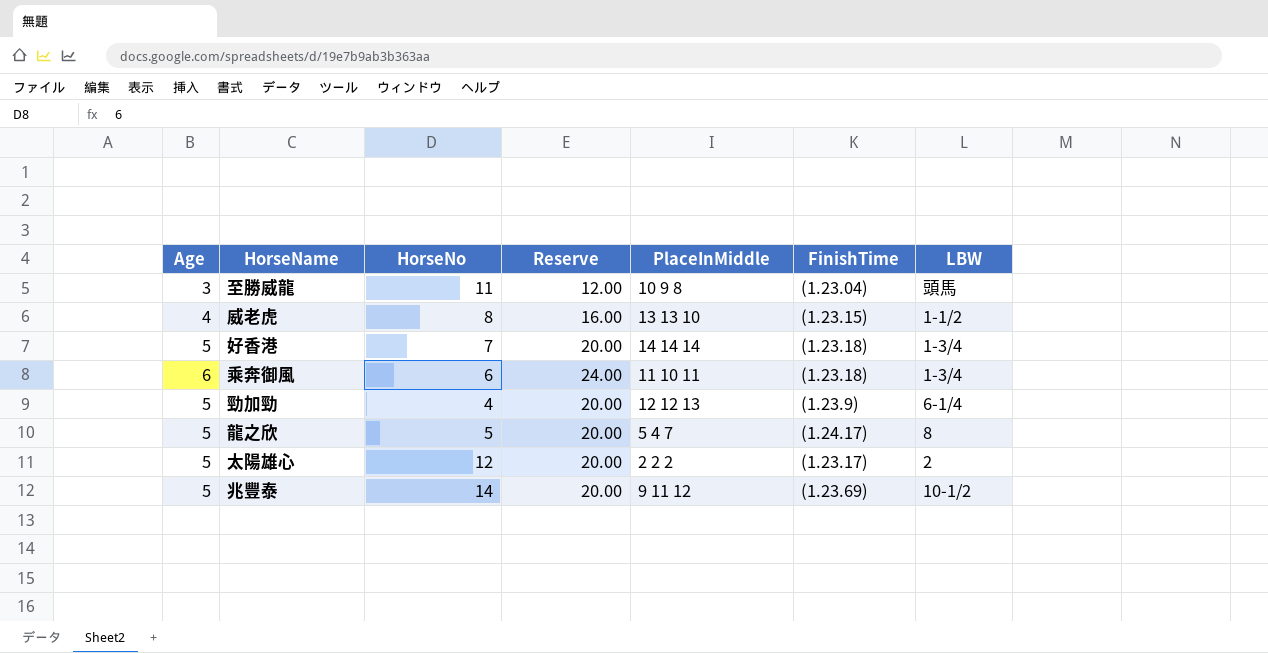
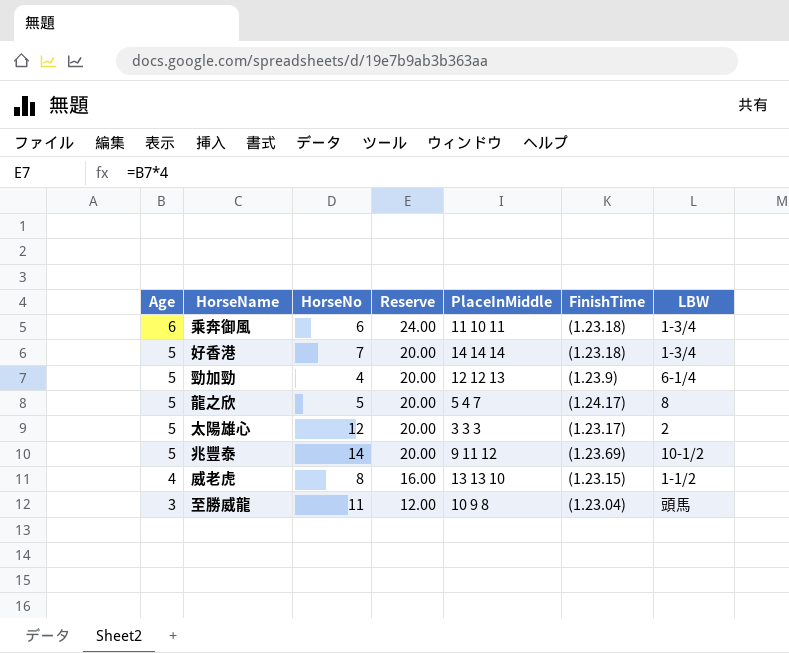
row order: none -> Age descending
太陽雄心 | PlaceInMiddle: 2 2 2 -> 3 3 3

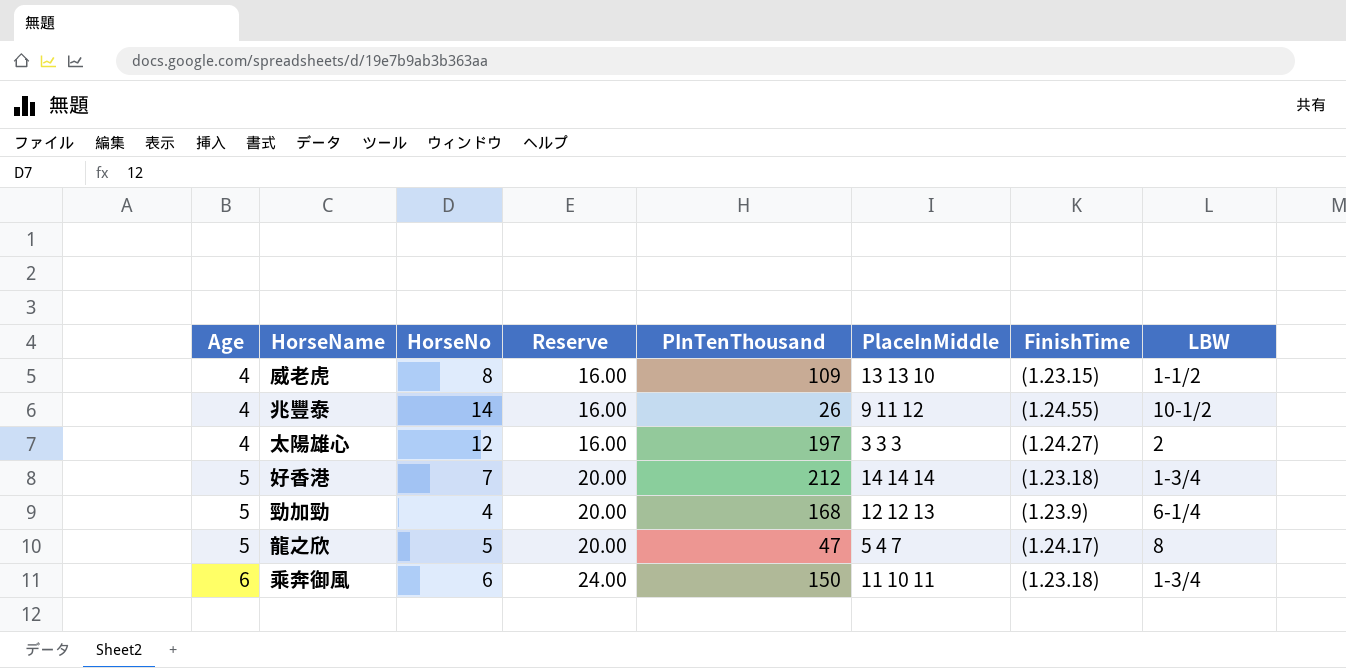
row order: Age descending -> Age ascending
column PInTenThousand | position: none -> 5
row 至勝威龍: 3 | 11 | 12.00 | 10 9 8 | (1.23.04) | 頭馬 -> none
兆豐泰 | Age: 5 -> 4
兆豐泰 | Reserve: 20.00 -> 16.00
兆豐泰 | FinishTime: (1.23.69) -> (1.24.55)
太陽雄心 | Age: 5 -> 4
太陽雄心 | Reserve: 20.00 -> 16.00
太陽雄心 | FinishTime: (1.23.17) -> (1.24.27)

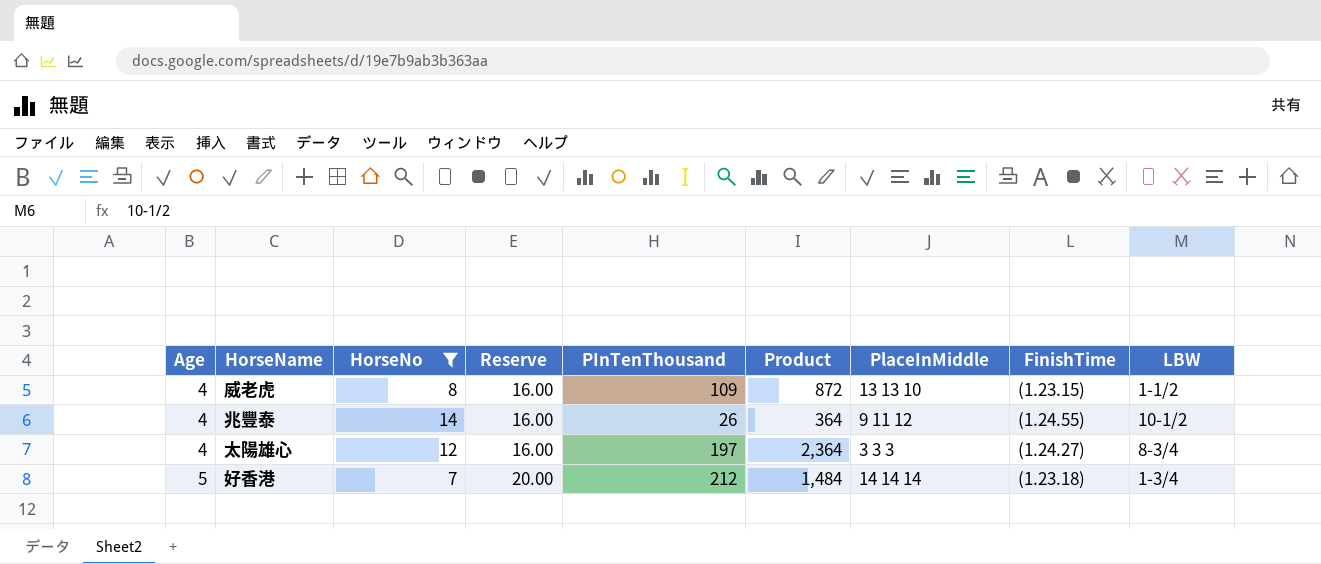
filter: none -> HorseNo >= 7
column Product | formula: none -> [HorseNo] * [PInTenThousand]
太陽雄心 | LBW: 2 -> 8-3/4

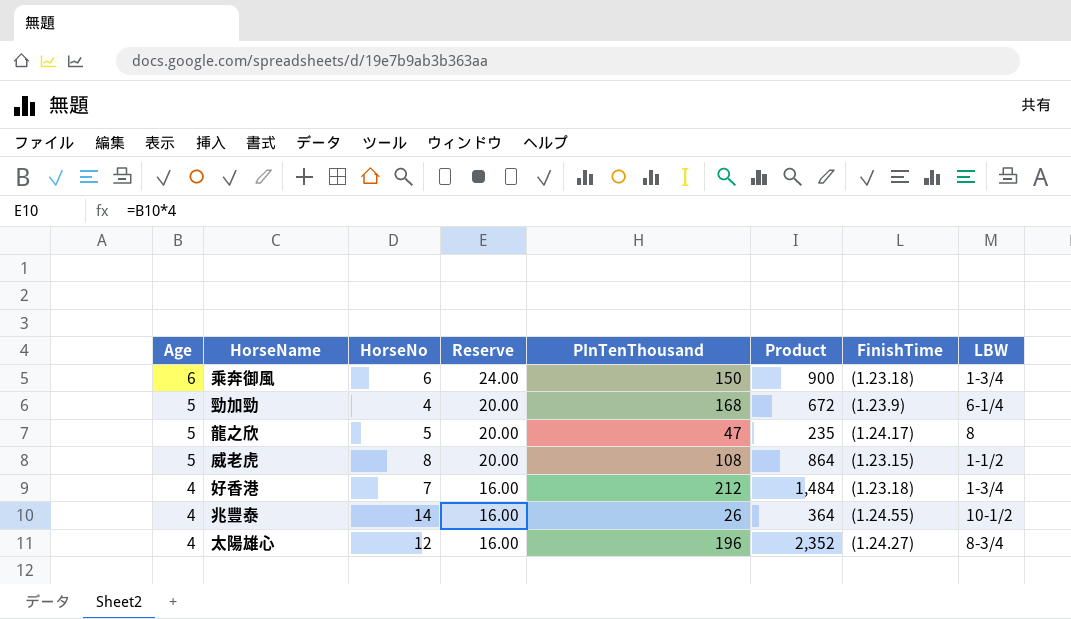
filter: HorseNo >= 7 -> none
row order: Age ascending -> Age descending
column PlaceInMiddle | position: 7 -> none
威老虎 | Age: 4 -> 5
威老虎 | Reserve: 16.00 -> 20.00
威老虎 | PInTenThousand: 109 -> 108
威老虎 | Product: 872 -> 864
好香港 | Age: 5 -> 4
好香港 | Reserve: 20.00 -> 16.00
太陽雄心 | PInTenThousand: 197 -> 196
太陽雄心 | Product: 2,364 -> 2,352

